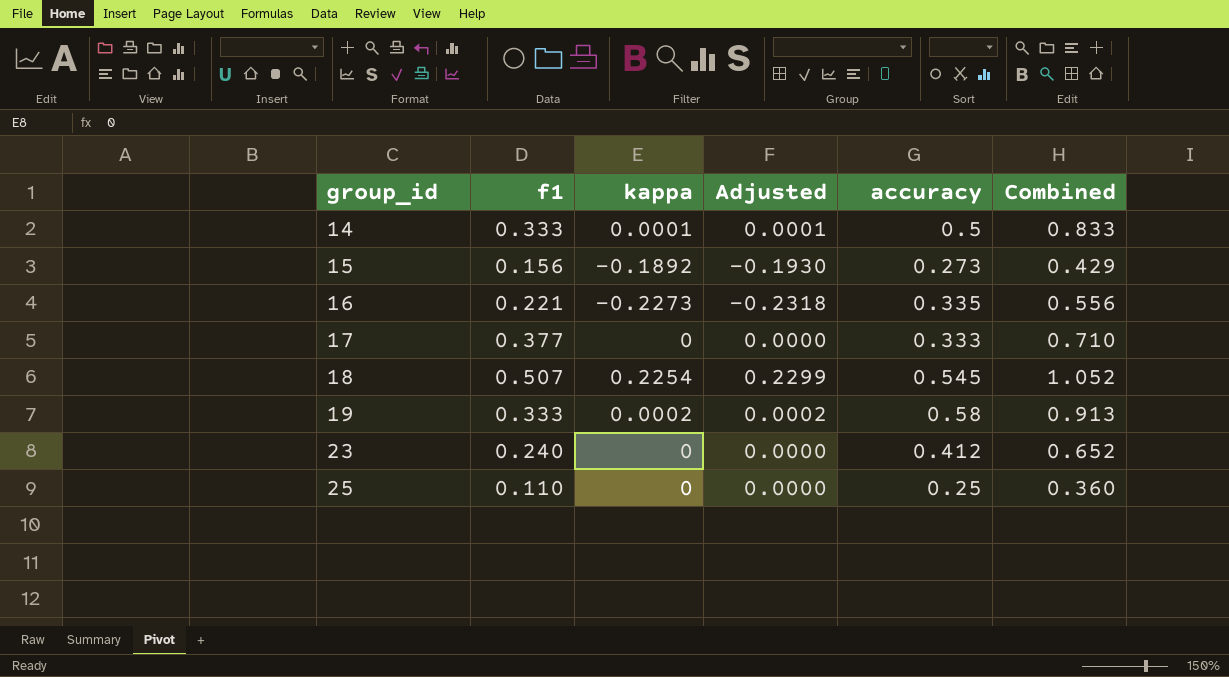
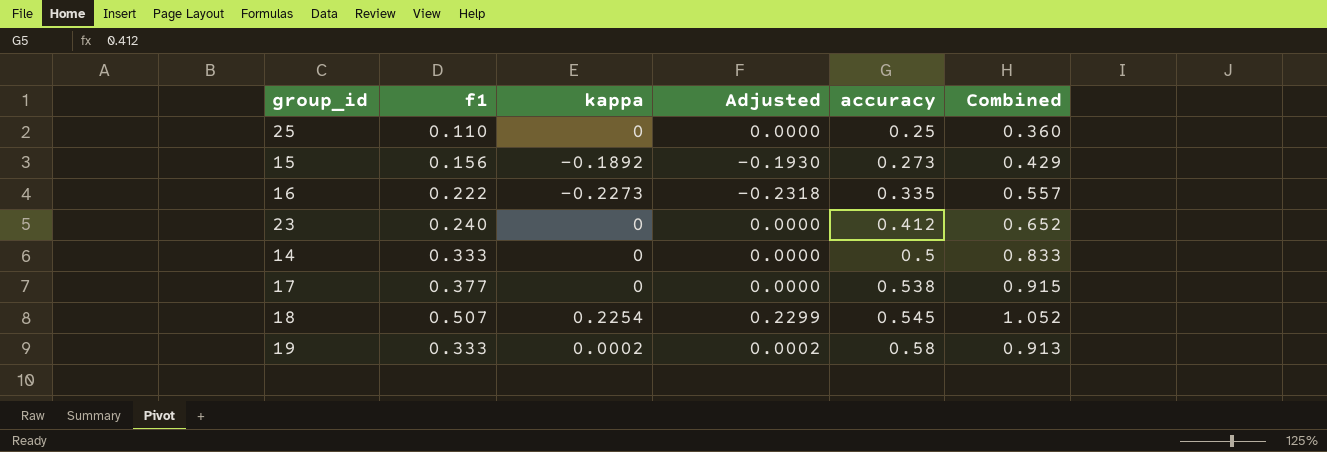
row order: group_id ascending -> accuracy ascending
16 | f1: 0.221 -> 0.222
16 | Combined: 0.556 -> 0.557
14 | kappa: 0.0001 -> 0
14 | Adjusted: 0.0001 -> 0.0000
17 | accuracy: 0.333 -> 0.538
17 | Combined: 0.710 -> 0.915

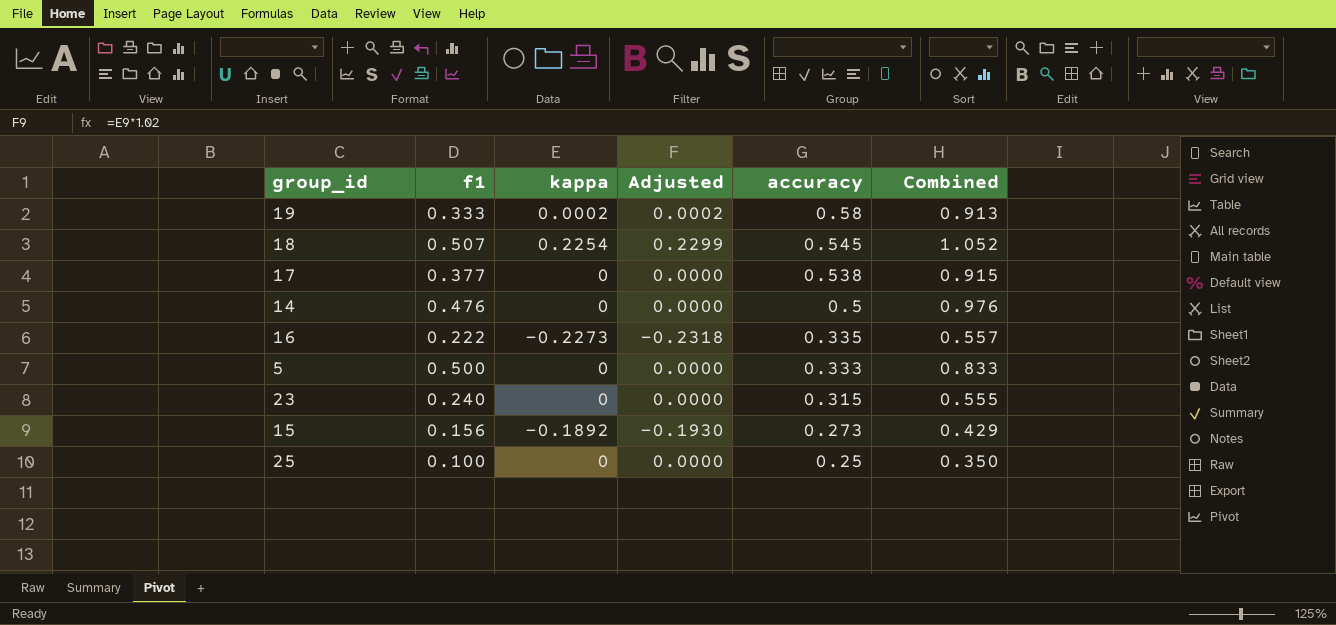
row order: accuracy ascending -> accuracy descending
14 | f1: 0.333 -> 0.476
14 | Combined: 0.833 -> 0.976
row 5: none -> 0.500 | 0 | 0.0000 | 0.333 | 0.833
23 | accuracy: 0.412 -> 0.315
23 | Combined: 0.652 -> 0.555
25 | f1: 0.110 -> 0.100
25 | Combined: 0.360 -> 0.350

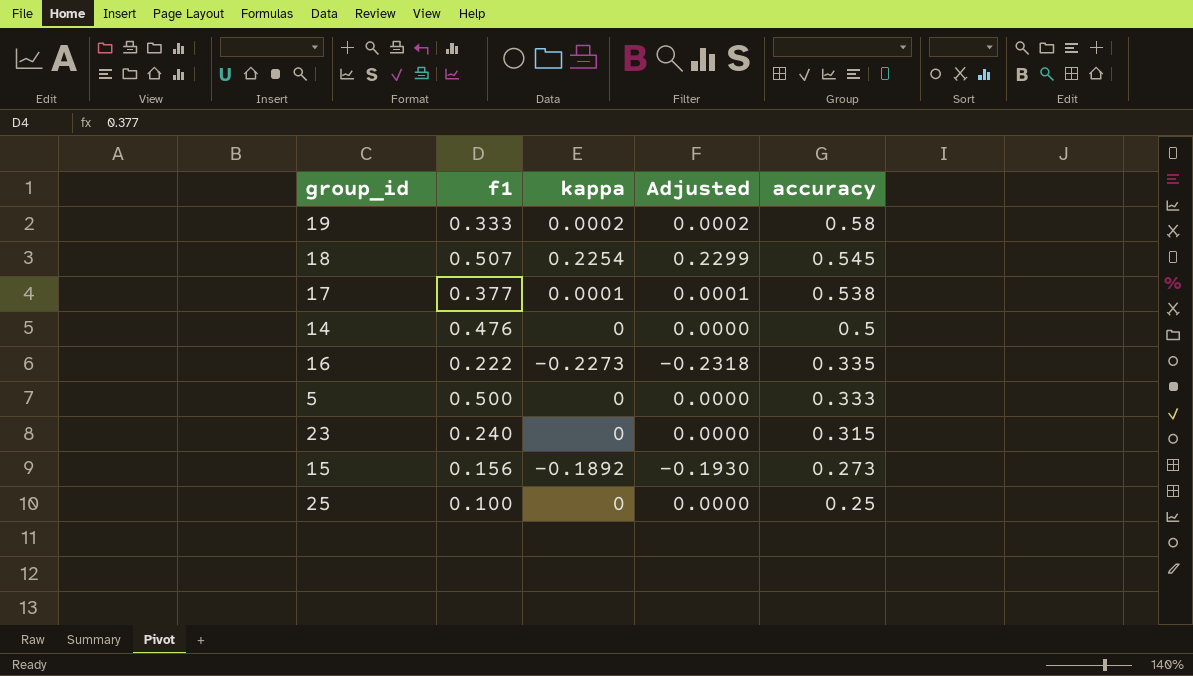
column Combined | formula: [f1] + [accuracy] -> none
17 | kappa: 0 -> 0.0001
17 | Adjusted: 0.0000 -> 0.0001

